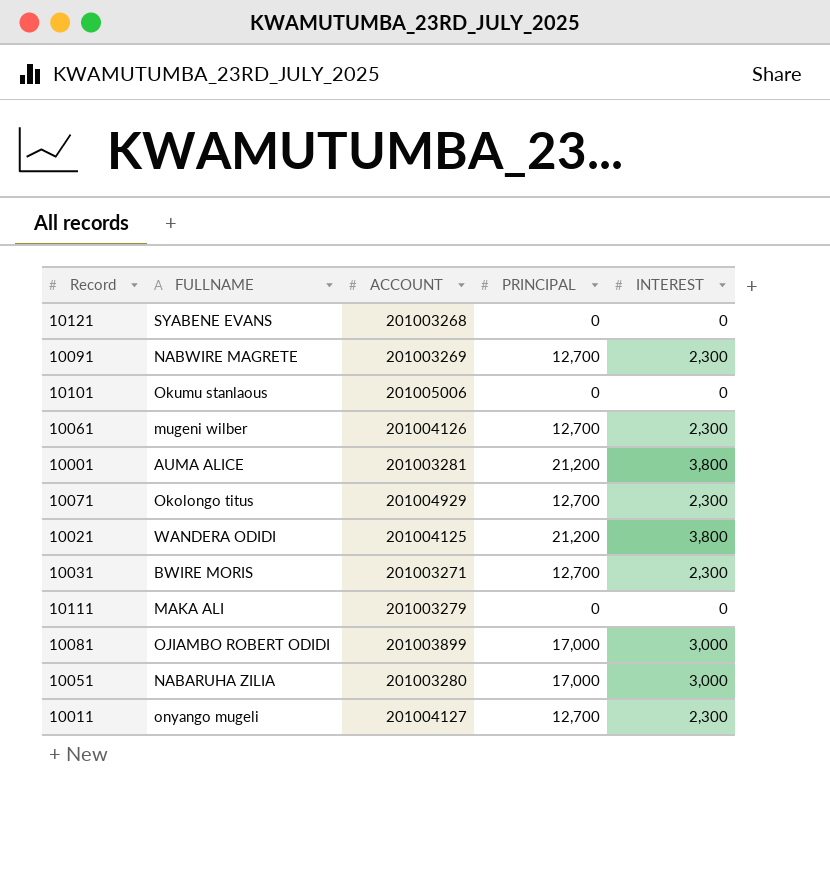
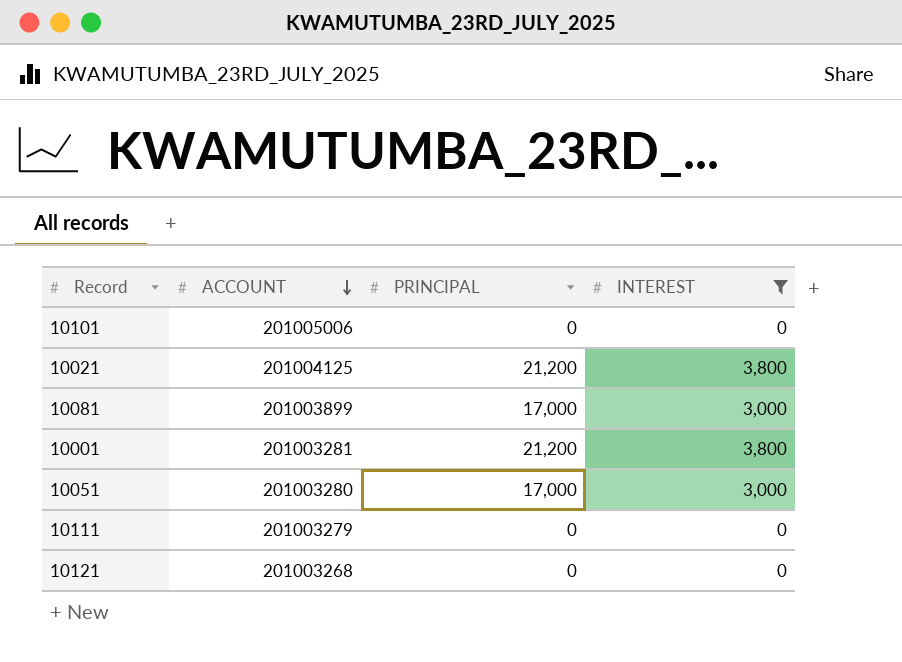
filter: none -> INTEREST != 2,300
row order: none -> ACCOUNT descending
column FULLNAME | position: 2 -> none

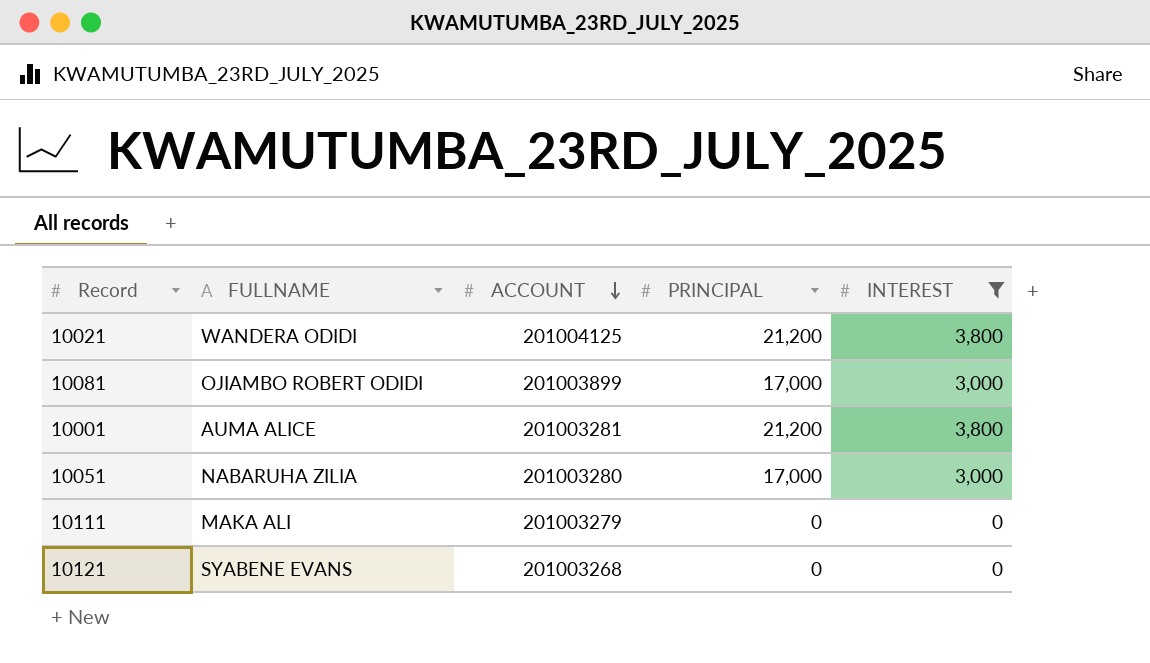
column FULLNAME | position: none -> 2
row 10101: 201005006 | 0 | 0 -> none

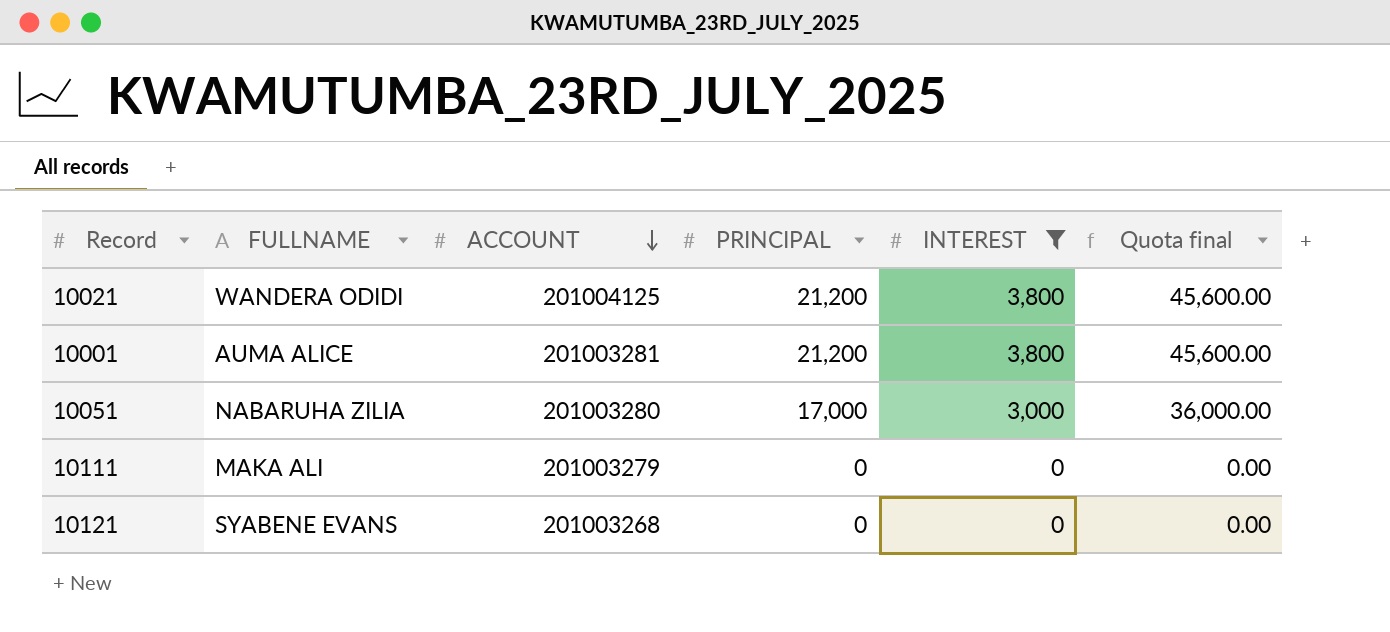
column Quota final | formula: none -> [INTEREST] * 12
row 10081: OJIAMBO ROBERT ODIDI | 201003899 | 17,000 | 3,000 -> none

